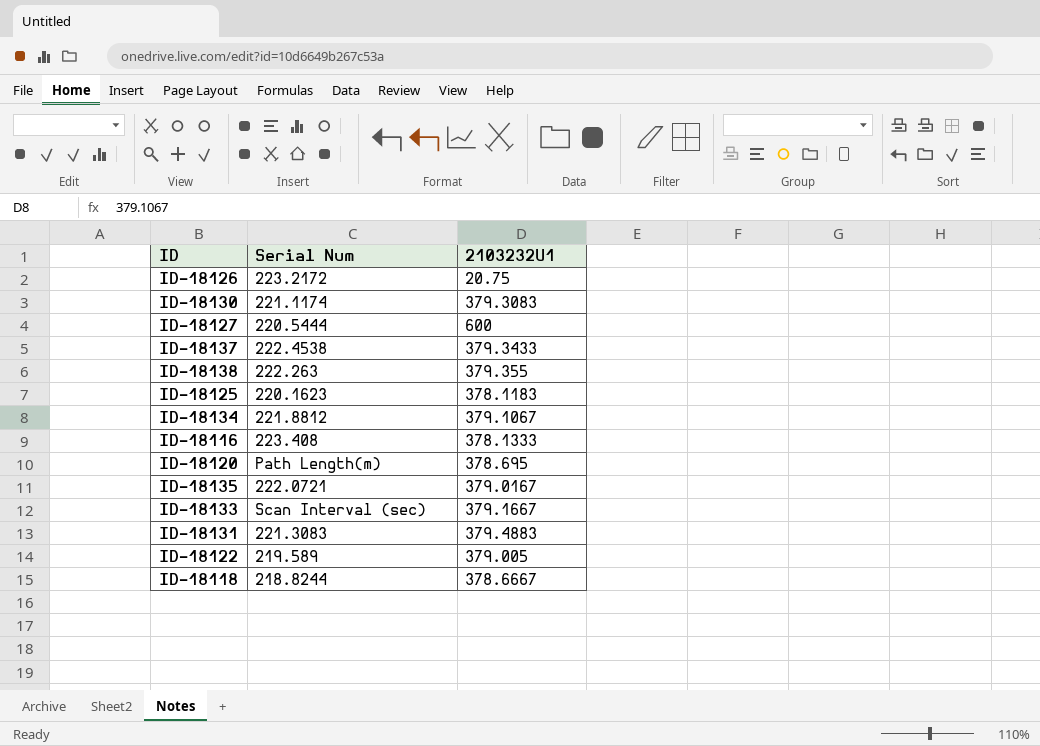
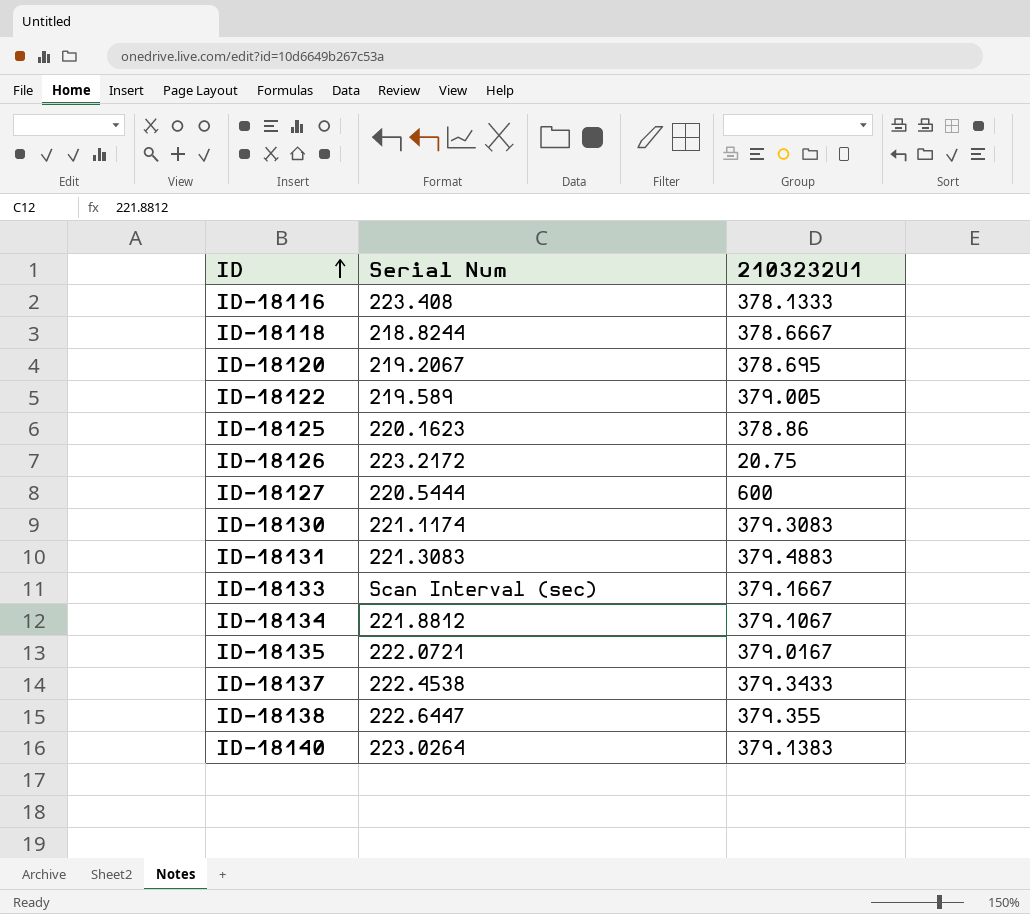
row order: none -> ID ascending
ID-18120 | Serial Num: Path Length(m) -> 219.2067
ID-18125 | 2103232U1: 378.1183 -> 378.86
ID-18138 | Serial Num: 222.263 -> 222.6447
row ID-18140: none -> 223.0264 | 379.1383

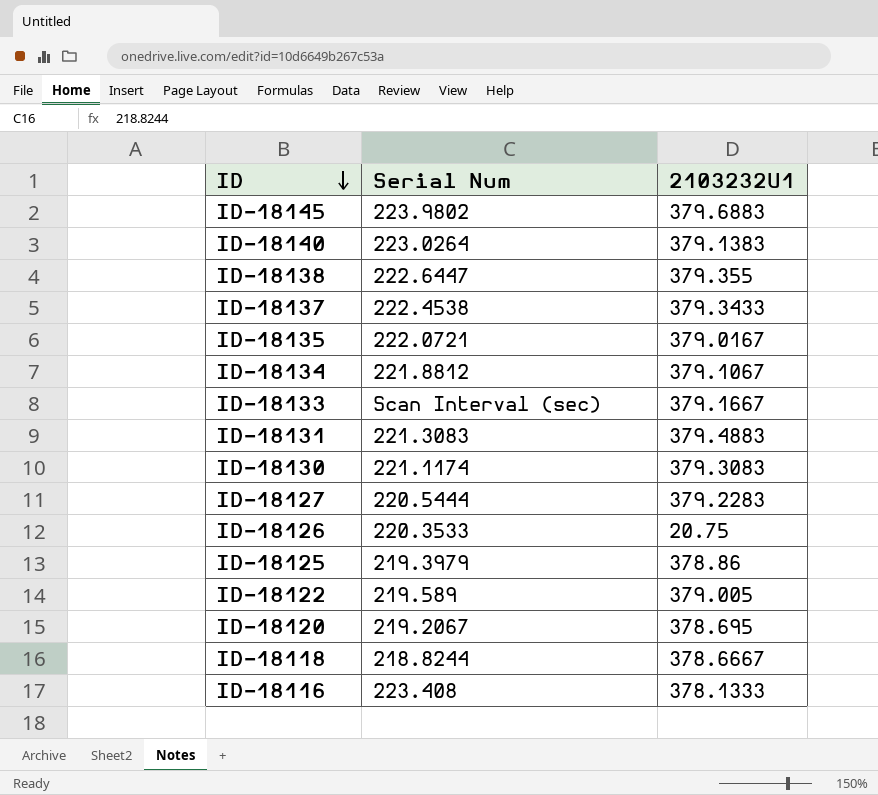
row order: ID ascending -> ID descending
row ID-18145: none -> 223.9802 | 379.6883
ID-18127 | 2103232U1: 600 -> 379.2283
ID-18126 | Serial Num: 223.2172 -> 220.3533
ID-18125 | Serial Num: 220.1623 -> 219.3979

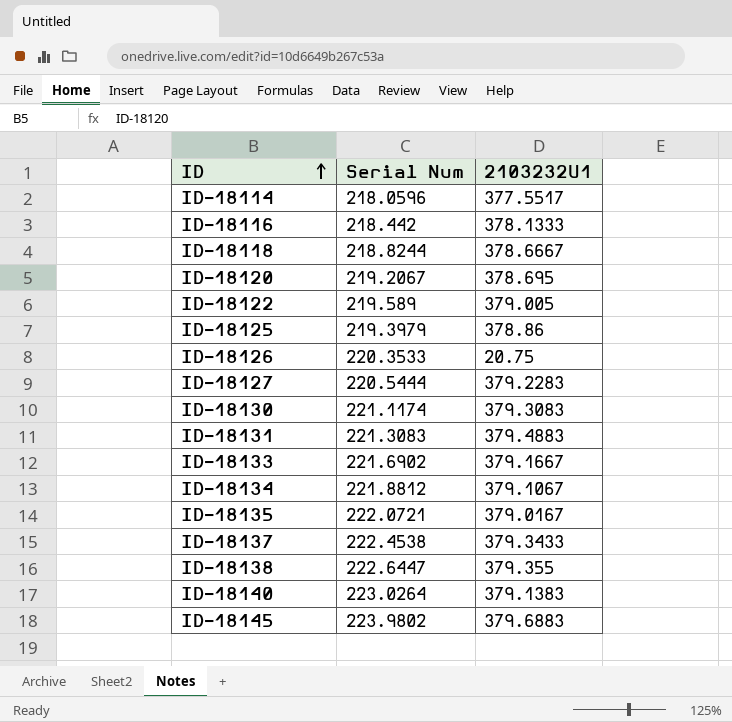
row order: ID descending -> ID ascending
row ID-18114: none -> 218.0596 | 377.5517
ID-18116 | Serial Num: 223.408 -> 218.442
ID-18133 | Serial Num: Scan Interval (sec) -> 221.6902

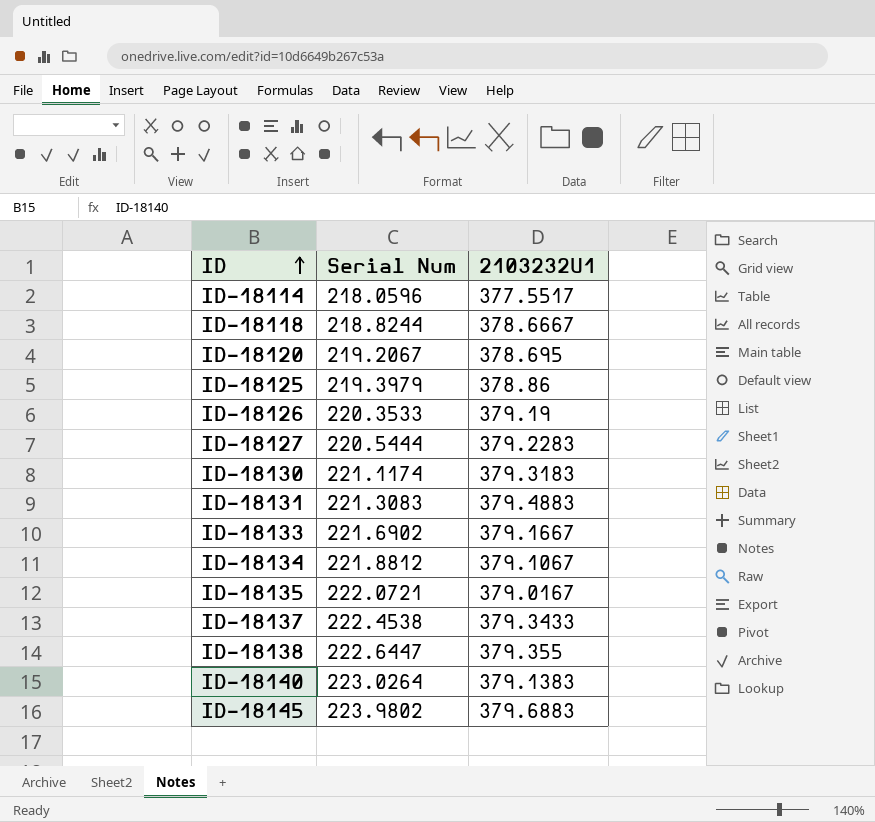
row ID-18116: 218.442 | 378.1333 -> none
row ID-18122: 219.589 | 379.005 -> none
ID-18126 | 2103232U1: 20.75 -> 379.19
ID-18130 | 2103232U1: 379.3083 -> 379.3183

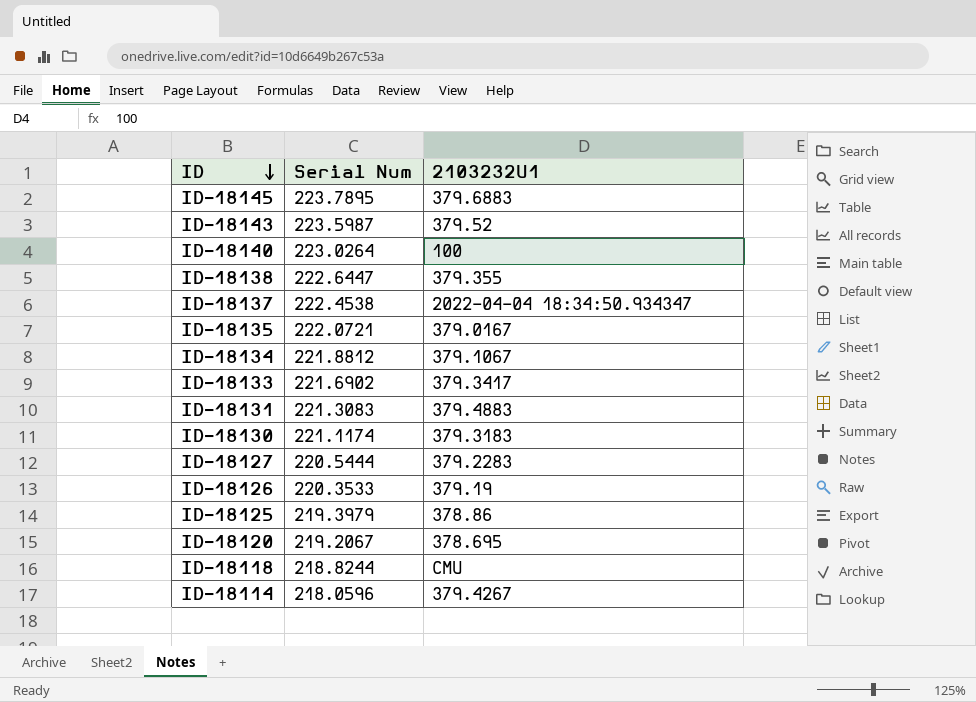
row order: ID ascending -> ID descending
ID-18145 | Serial Num: 223.9802 -> 223.7895
row ID-18143: none -> 223.5987 | 379.52
ID-18140 | 2103232U1: 379.1383 -> 100
ID-18137 | 2103232U1: 379.3433 -> 2022-04-04 18:34:50.934347
ID-18133 | 2103232U1: 379.1667 -> 379.3417
ID-18118 | 2103232U1: 378.6667 -> CMU
ID-18114 | 2103232U1: 377.5517 -> 379.4267

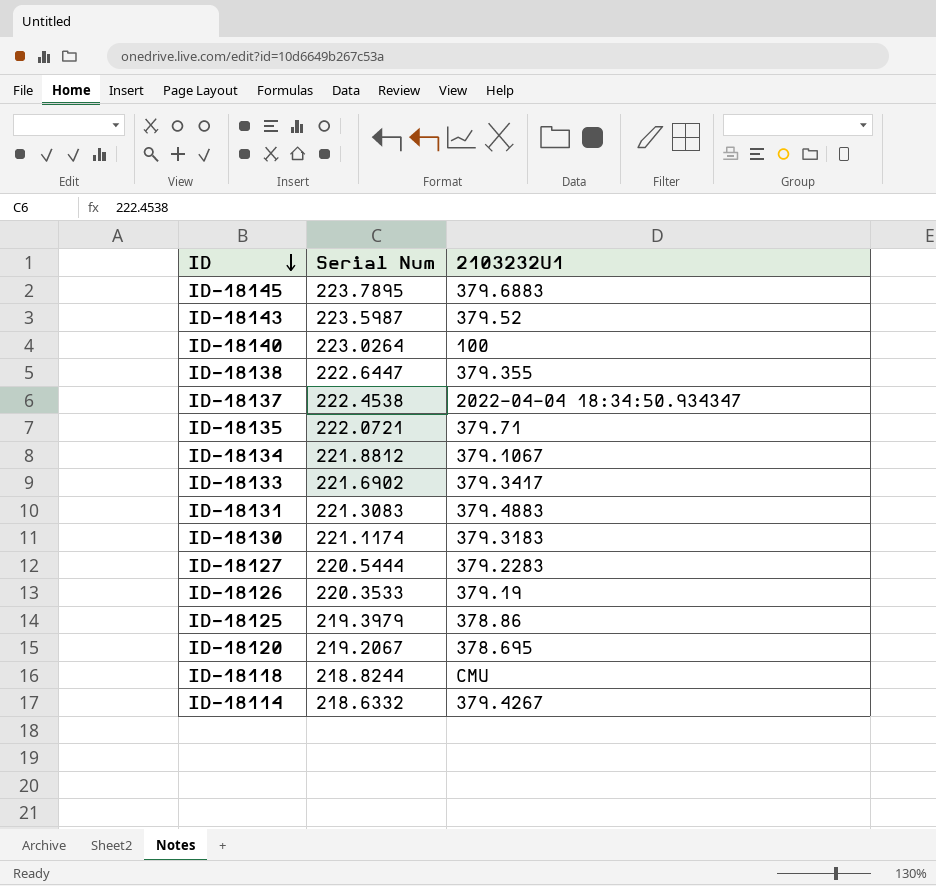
ID-18135 | 2103232U1: 379.0167 -> 379.71
ID-18114 | Serial Num: 218.0596 -> 218.6332

